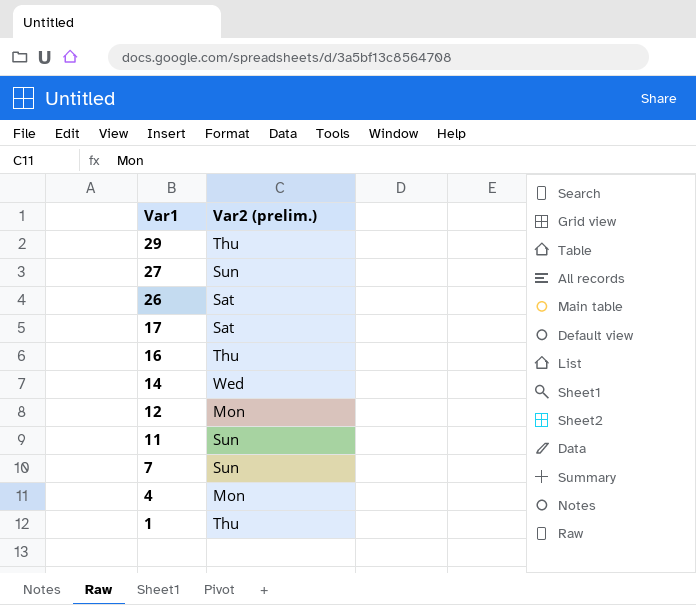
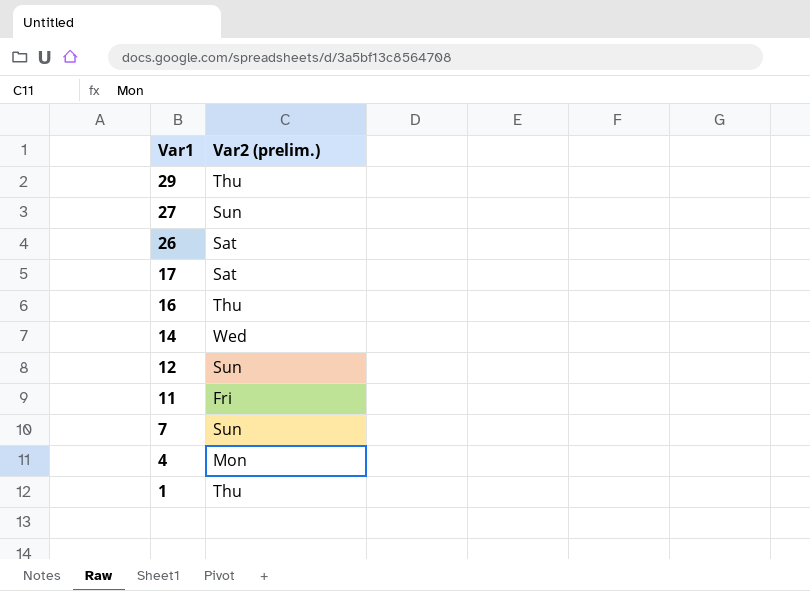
12 | Var2 (prelim.): Mon -> Sun
11 | Var2 (prelim.): Sun -> Fri

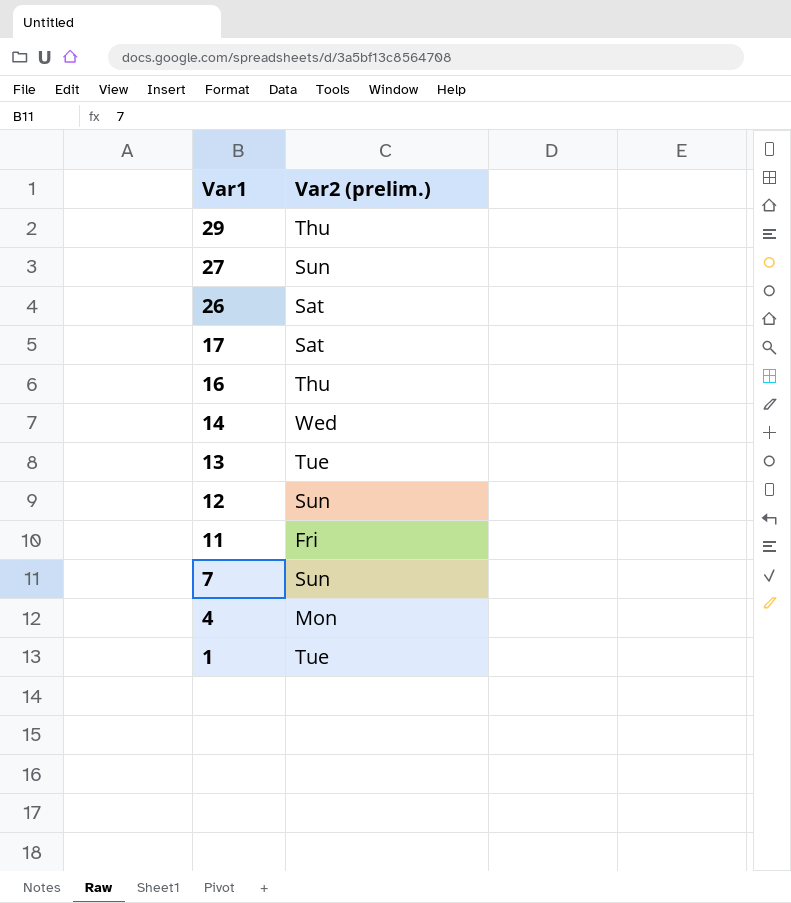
row 13: none -> Tue
1 | Var2 (prelim.): Thu -> Tue

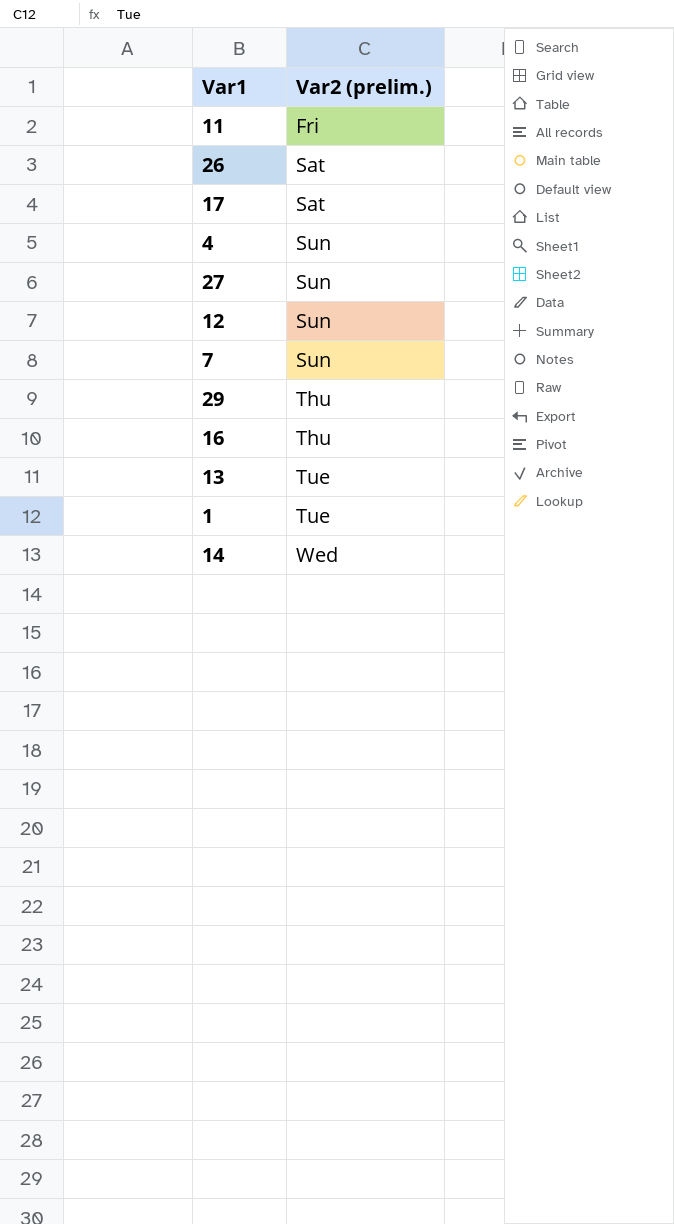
row order: Var1 descending -> Var2 (prelim.) ascending
4 | Var2 (prelim.): Mon -> Sun

